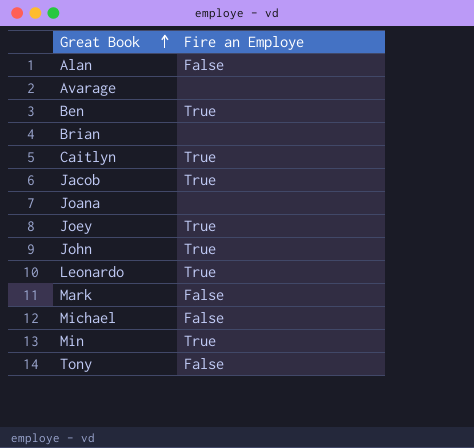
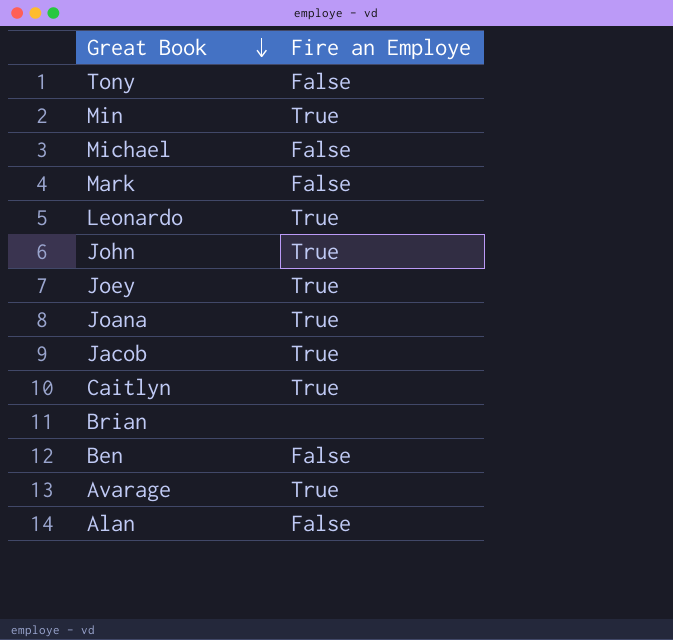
row order: Great Book ascending -> Great Book descending
Joana | Fire an Employe: none -> True
Ben | Fire an Employe: True -> False
Avarage | Fire an Employe: none -> True

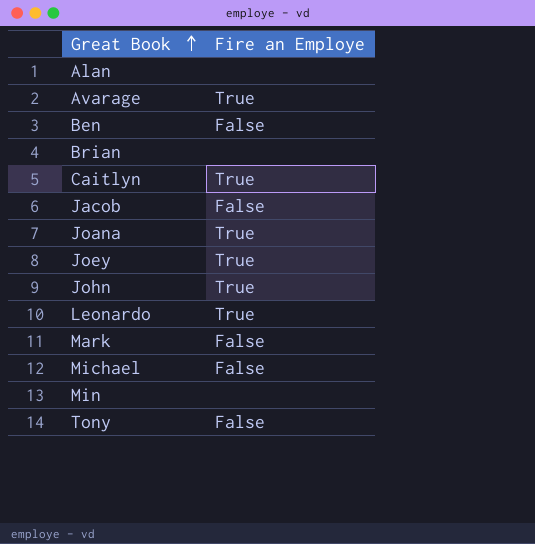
row order: Great Book descending -> Great Book ascending
Alan | Fire an Employe: False -> none
Jacob | Fire an Employe: True -> False
Min | Fire an Employe: True -> none

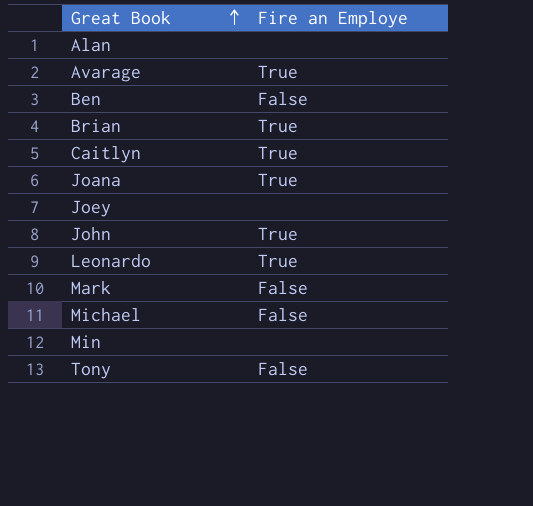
row Jacob: False -> none
Brian | Fire an Employe: none -> True
Joey | Fire an Employe: True -> none

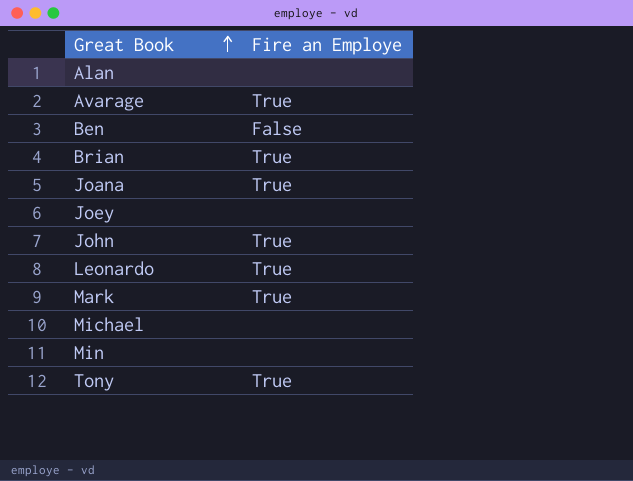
row Caitlyn: True -> none
Mark | Fire an Employe: False -> True
Michael | Fire an Employe: False -> none
Tony | Fire an Employe: False -> True

